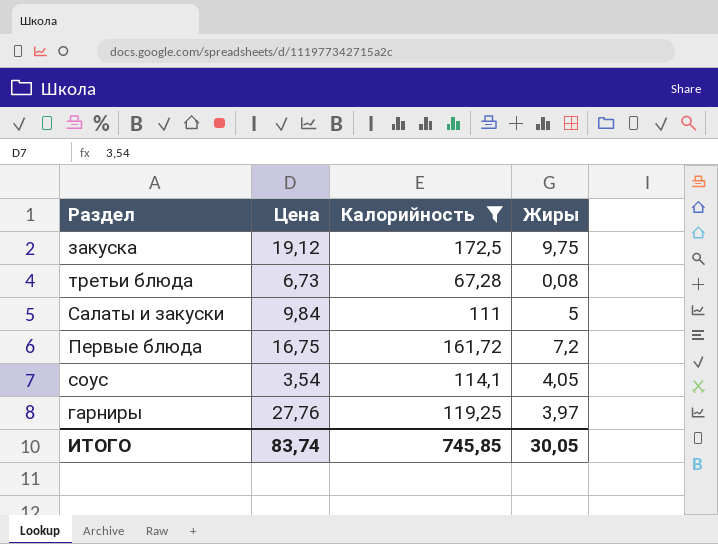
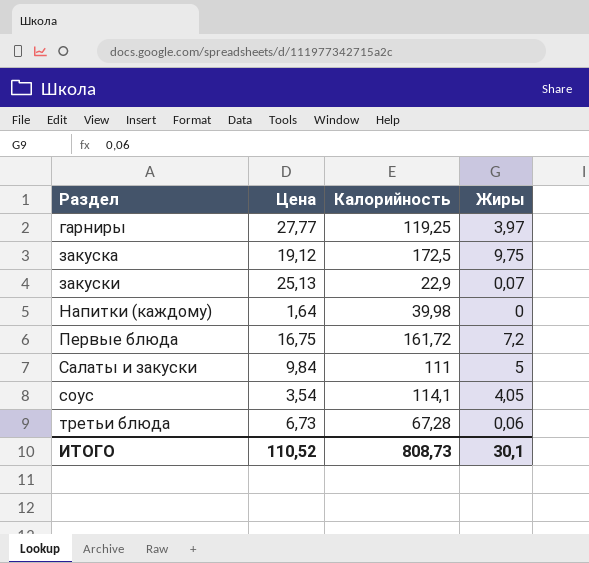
filter: Калорийность >= 67,28 -> none
row order: none -> Раздел ascending
гарниры | Цена: 27,76 -> 27,77
третьи блюда | Жиры: 0,08 -> 0,06
ИТОГО | Цена: 83,74 -> 110,52
ИТОГО | Калорийность: 745,85 -> 808,73
ИТОГО | Жиры: 30,05 -> 30,1

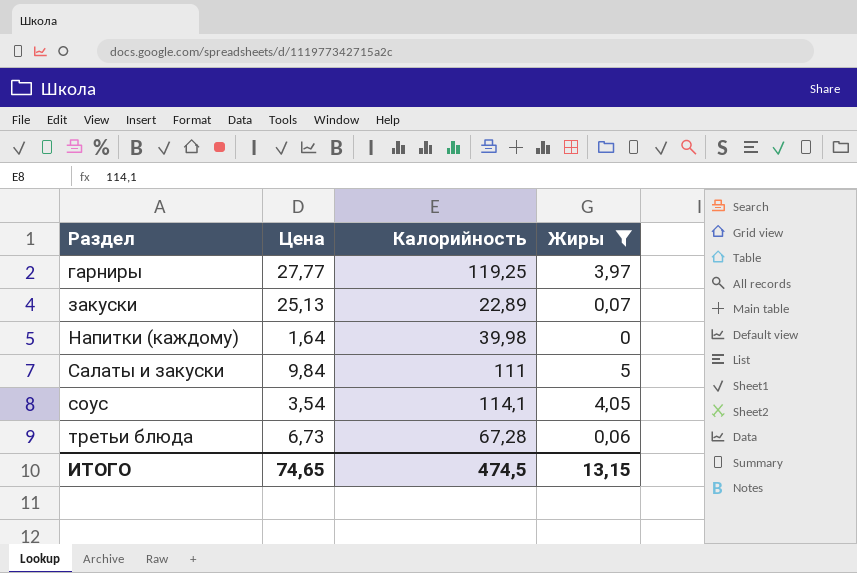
filter: none -> Жиры <= 5
закуски | Калорийность: 22,9 -> 22,89
ИТОГО | Цена: 110,52 -> 74,65
ИТОГО | Калорийность: 808,73 -> 474,5
ИТОГО | Жиры: 30,1 -> 13,15

